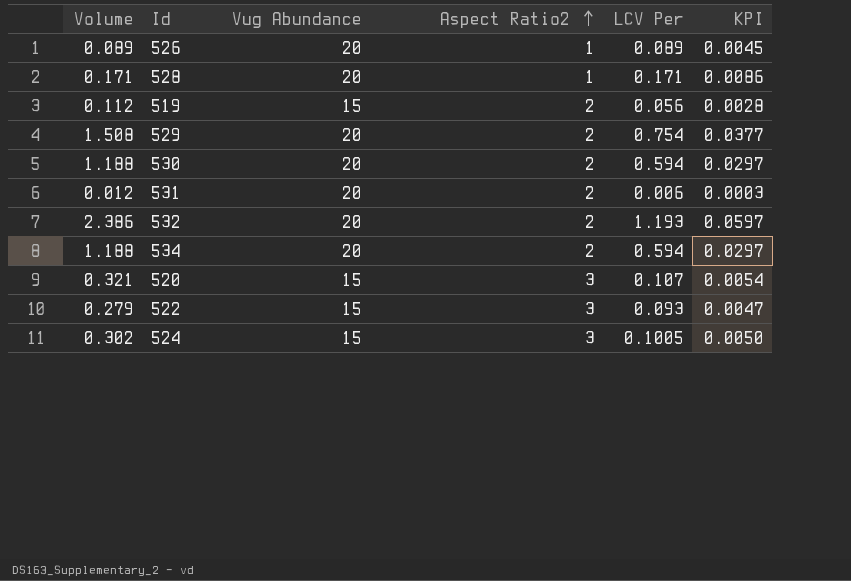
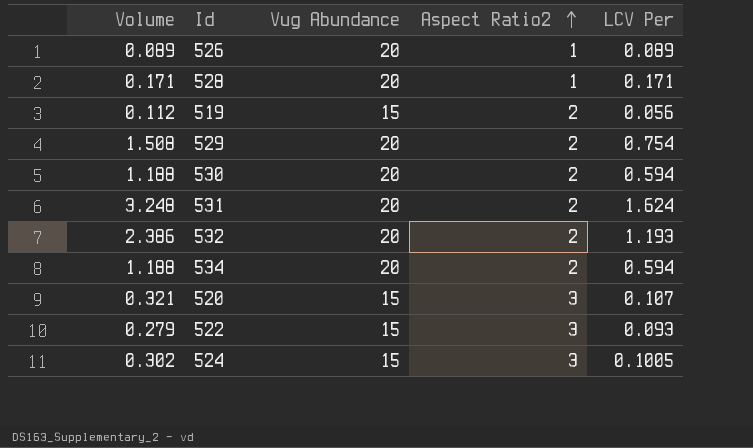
column KPI | formula: [LCV Per] * 0.05 -> none
531 | Volume: 0.012 -> 3.248
531 | LCV Per: 0.006 -> 1.624

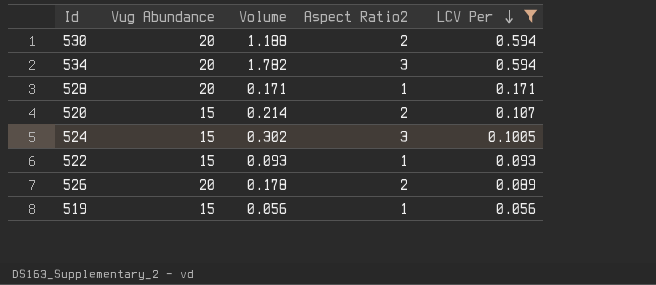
filter: none -> LCV Per <= 0.594
row order: Aspect Ratio2 ascending -> LCV Per descending
column Volume | position: 1 -> 3
534 | Volume: 1.188 -> 1.782
534 | Aspect Ratio2: 2 -> 3
520 | Volume: 0.321 -> 0.214
520 | Aspect Ratio2: 3 -> 2
522 | Volume: 0.279 -> 0.093
522 | Aspect Ratio2: 3 -> 1
526 | Volume: 0.089 -> 0.178
526 | Aspect Ratio2: 1 -> 2
519 | Volume: 0.112 -> 0.056
519 | Aspect Ratio2: 2 -> 1

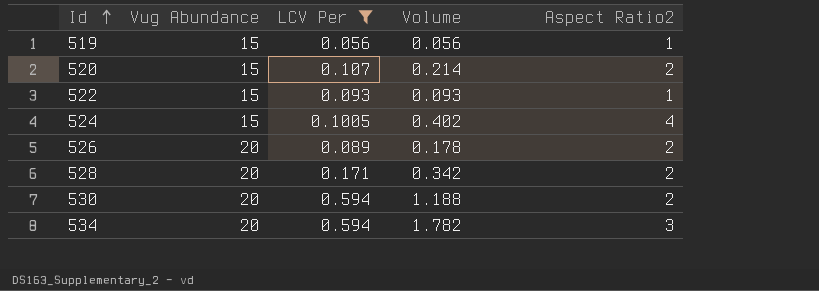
row order: LCV Per descending -> Id ascending
column LCV Per | position: 5 -> 3
524 | Volume: 0.302 -> 0.402
524 | Aspect Ratio2: 3 -> 4
528 | Volume: 0.171 -> 0.342
528 | Aspect Ratio2: 1 -> 2

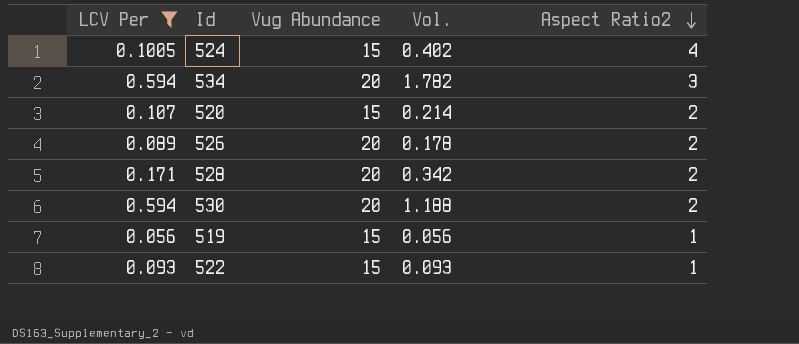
row order: Id ascending -> Aspect Ratio2 descending
column LCV Per | position: 3 -> 1
column name: Volume -> Vol.

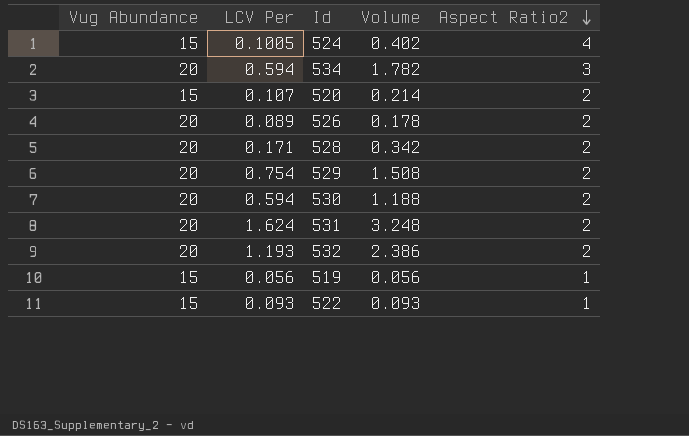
filter: LCV Per <= 0.594 -> none
column Vug Abundance | position: 3 -> 1
column name: Vol. -> Volume

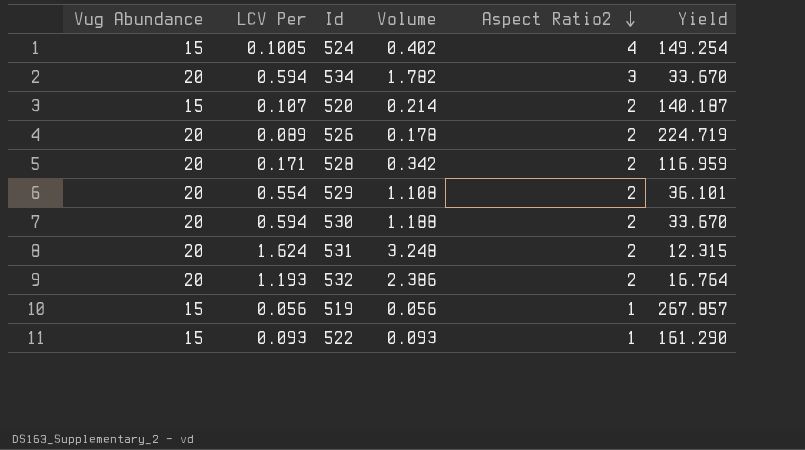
column Yield | formula: none -> [Vug Abundance] / [LCV Per]
529 | LCV Per: 0.754 -> 0.554
529 | Volume: 1.508 -> 1.108

